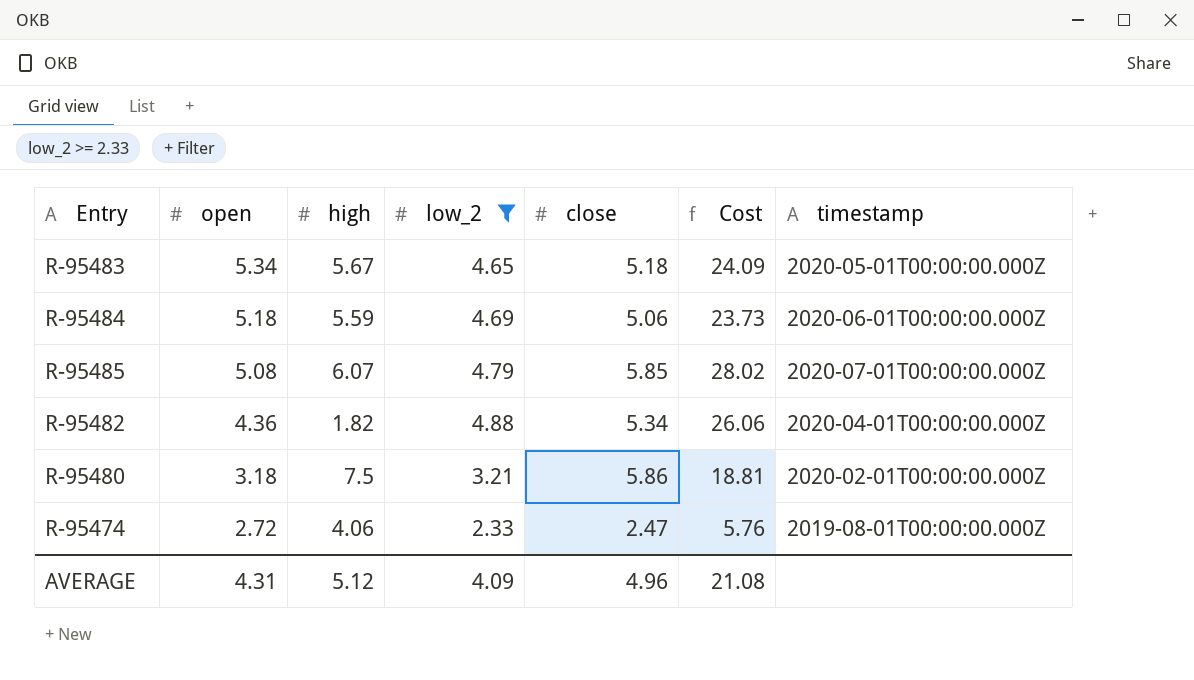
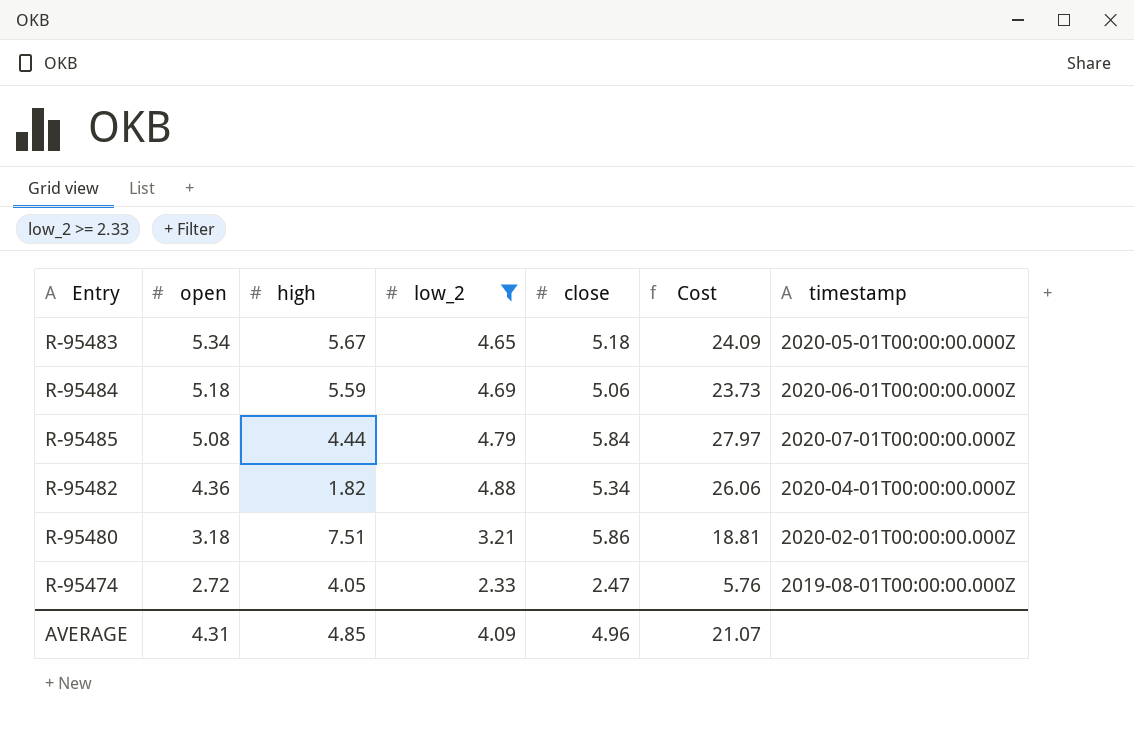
R-95485 | high: 6.07 -> 4.44
R-95485 | close: 5.85 -> 5.84
R-95485 | Cost: 28.02 -> 27.97
R-95480 | high: 7.5 -> 7.51
R-95474 | high: 4.06 -> 4.05
AVERAGE | high: 5.12 -> 4.85
AVERAGE | Cost: 21.08 -> 21.07

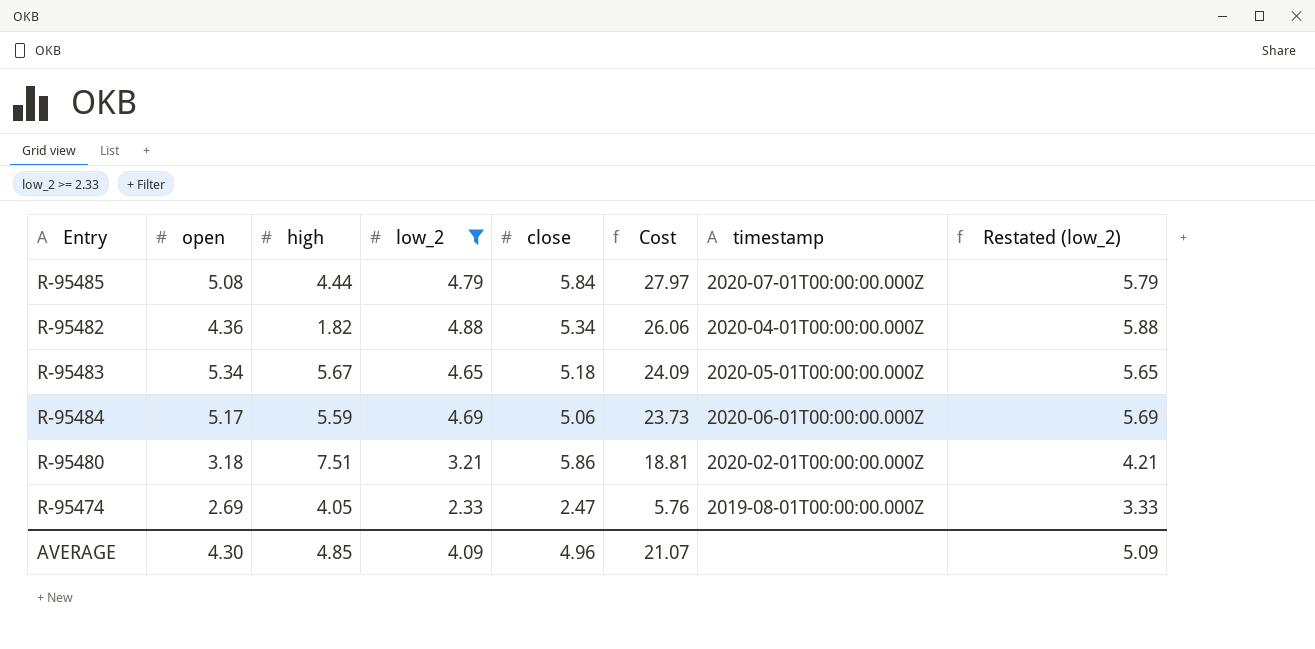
row order: open descending -> Cost descending
column Restated (low_2) | formula: none -> [low_2] + 1
R-95484 | open: 5.18 -> 5.17
R-95474 | open: 2.72 -> 2.69
AVERAGE | open: 4.31 -> 4.30

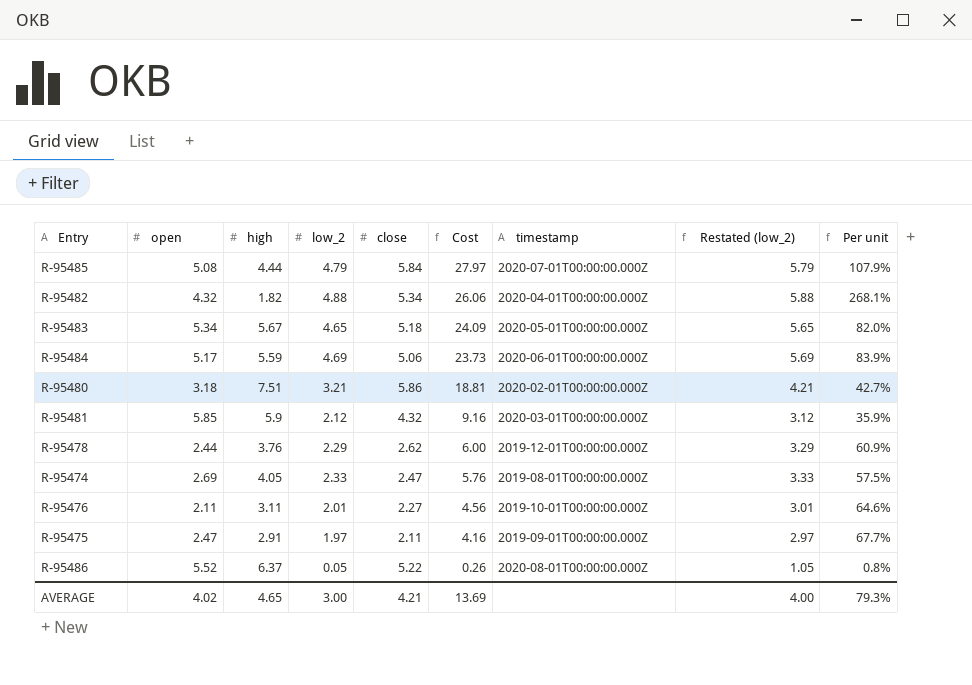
filter: low_2 >= 2.33 -> none
column Per unit | formula: none -> [low_2] / [high]
R-95482 | open: 4.36 -> 4.32
AVERAGE | open: 4.30 -> 4.02
AVERAGE | high: 4.85 -> 4.65
AVERAGE | low_2: 4.09 -> 3.00
AVERAGE | close: 4.96 -> 4.21
AVERAGE | Cost: 21.07 -> 13.69
AVERAGE | Restated (low_2): 5.09 -> 4.00

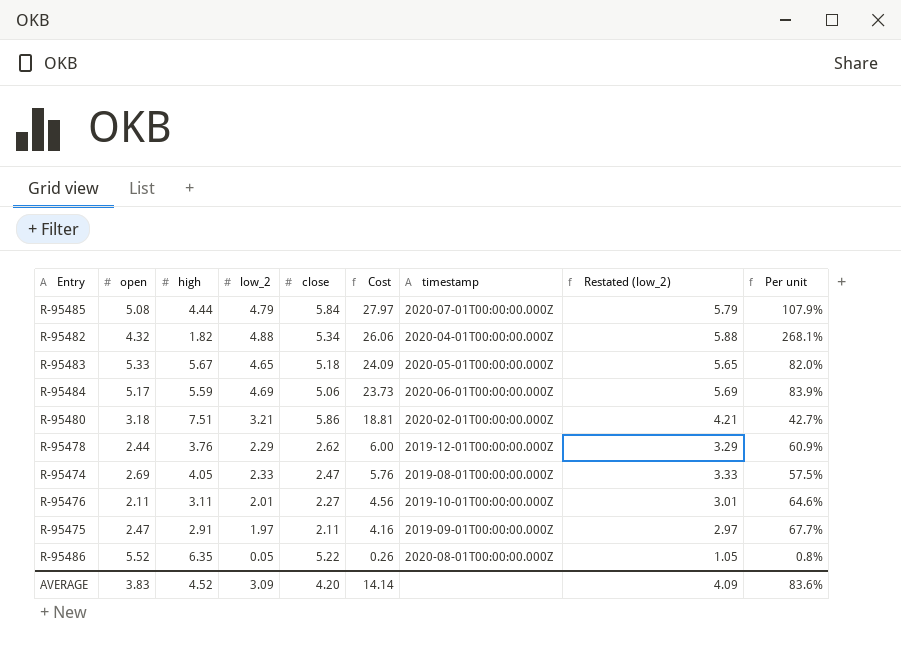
row R-95481: 5.85 | 5.9 | 2.12 | 4.32 | 9.16 | 2020-03-01T00:00:00.000Z | 3.12 | 35.9% -> none
R-95483 | open: 5.34 -> 5.33
R-95486 | high: 6.37 -> 6.35
AVERAGE | open: 4.02 -> 3.83
AVERAGE | high: 4.65 -> 4.52
AVERAGE | low_2: 3.00 -> 3.09
AVERAGE | close: 4.21 -> 4.20
AVERAGE | Cost: 13.69 -> 14.14
AVERAGE | Restated (low_2): 4.00 -> 4.09
AVERAGE | Per unit: 79.3% -> 83.6%

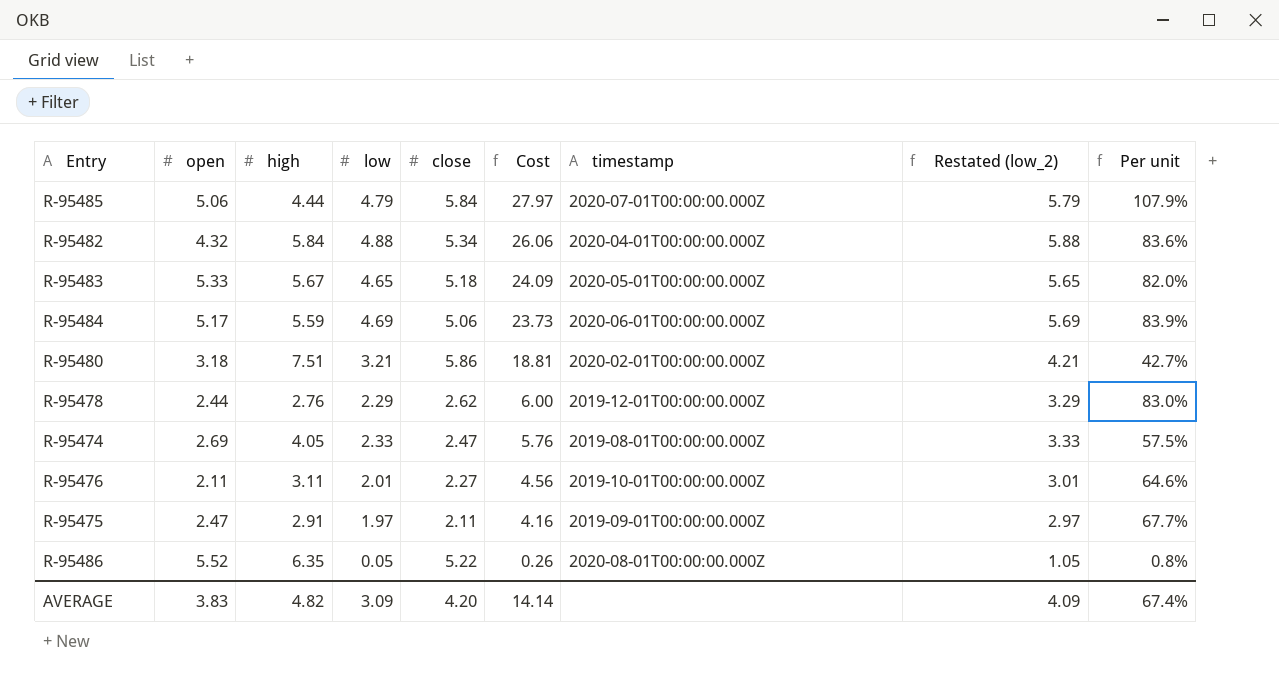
column name: low_2 -> low
R-95485 | open: 5.08 -> 5.06
R-95482 | high: 1.82 -> 5.84
R-95482 | Per unit: 268.1% -> 83.6%
R-95478 | high: 3.76 -> 2.76
R-95478 | Per unit: 60.9% -> 83.0%
AVERAGE | high: 4.52 -> 4.82
AVERAGE | Per unit: 83.6% -> 67.4%

